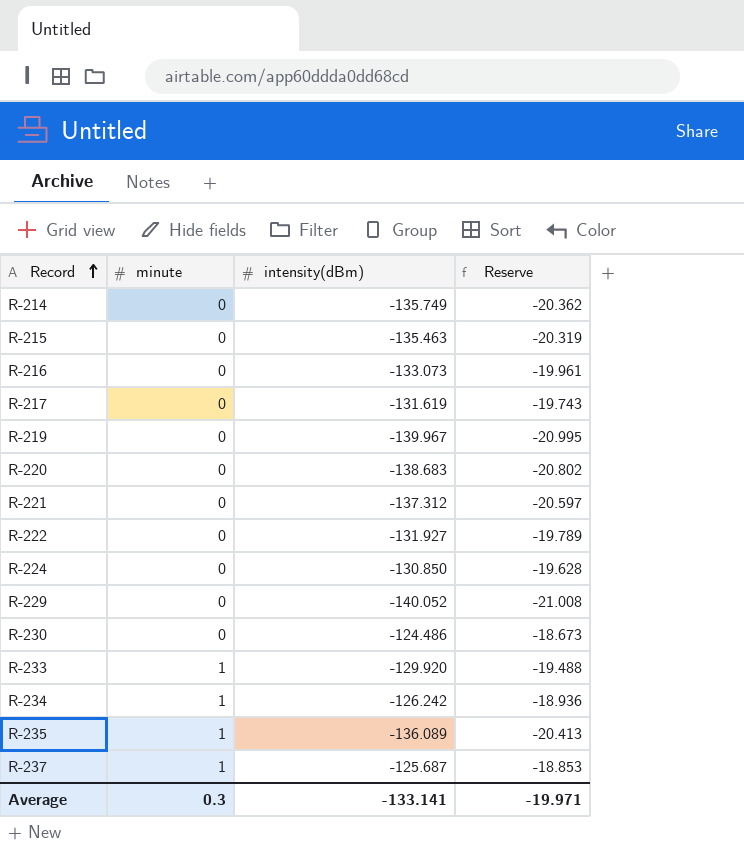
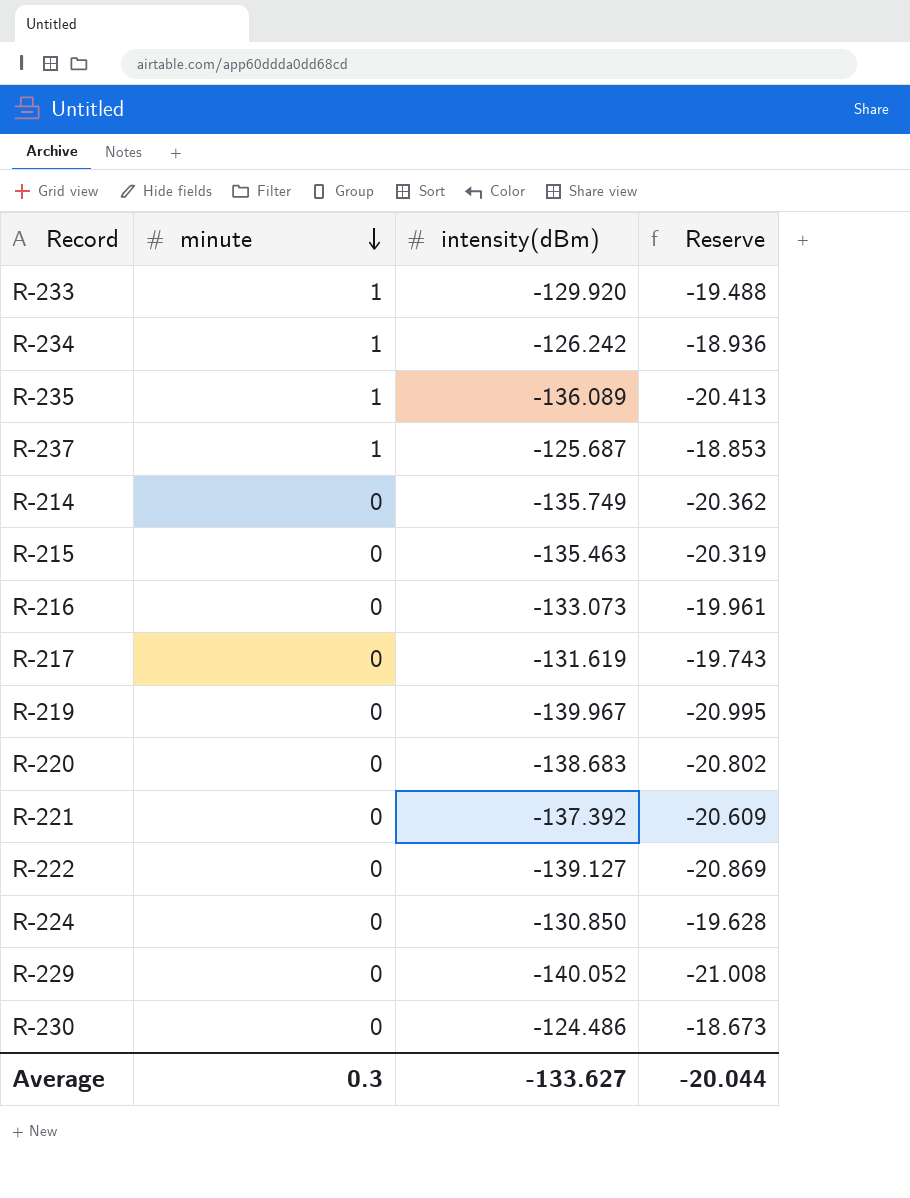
row order: Record ascending -> minute descending
R-221 | intensity(dBm): -137.312 -> -137.392
R-221 | Reserve: -20.597 -> -20.609
R-222 | intensity(dBm): -131.927 -> -139.127
R-222 | Reserve: -19.789 -> -20.869
Average | intensity(dBm): -133.141 -> -133.627
Average | Reserve: -19.971 -> -20.044

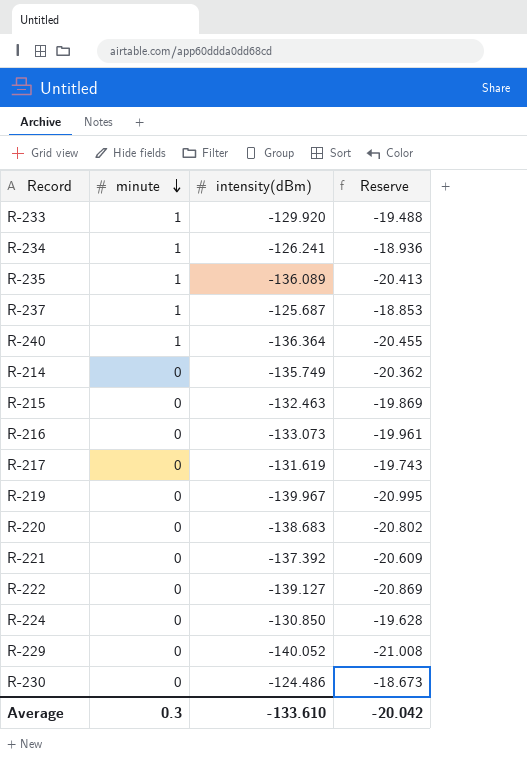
R-234 | intensity(dBm): -126.242 -> -126.241
row R-240: none -> 1 | -136.364 | -20.455
R-215 | intensity(dBm): -135.463 -> -132.463
R-215 | Reserve: -20.319 -> -19.869
Average | intensity(dBm): -133.627 -> -133.610
Average | Reserve: -20.044 -> -20.042

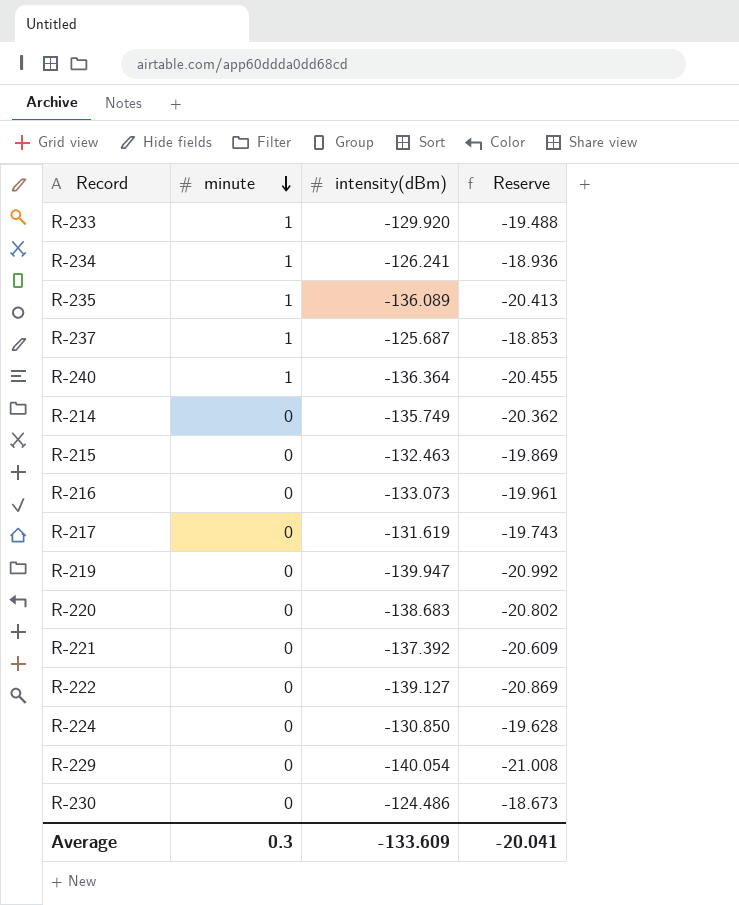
R-219 | intensity(dBm): -139.967 -> -139.947
R-219 | Reserve: -20.995 -> -20.992
R-229 | intensity(dBm): -140.052 -> -140.054
Average | intensity(dBm): -133.610 -> -133.609
Average | Reserve: -20.042 -> -20.041

